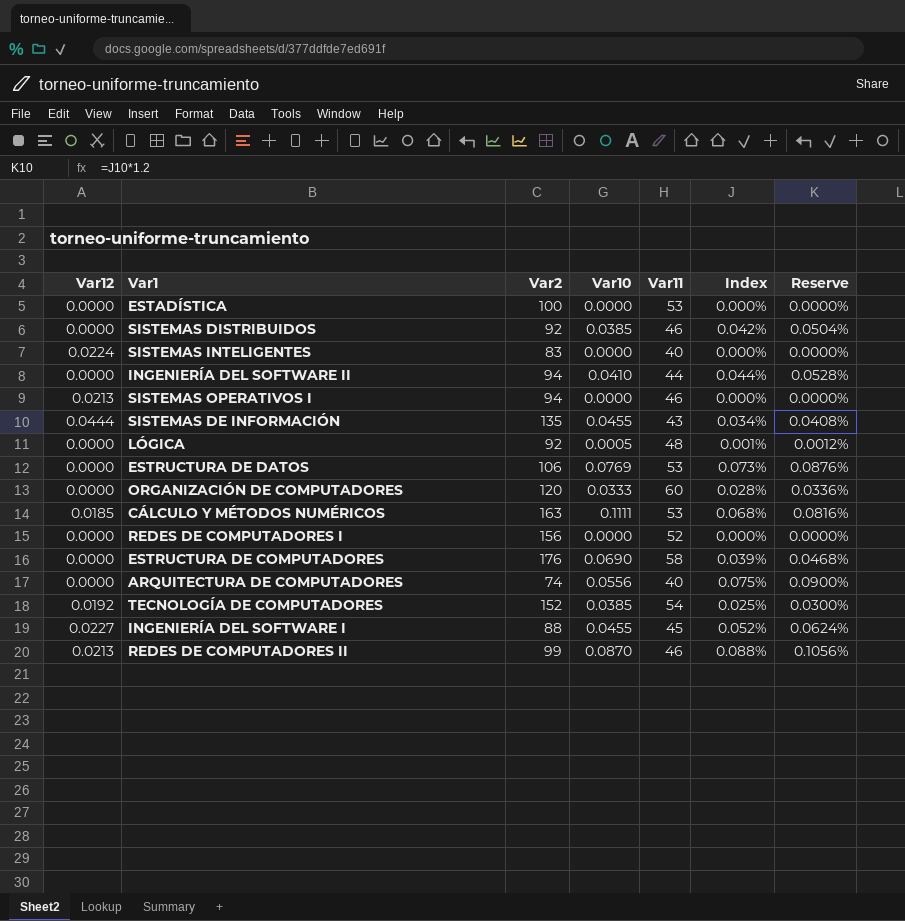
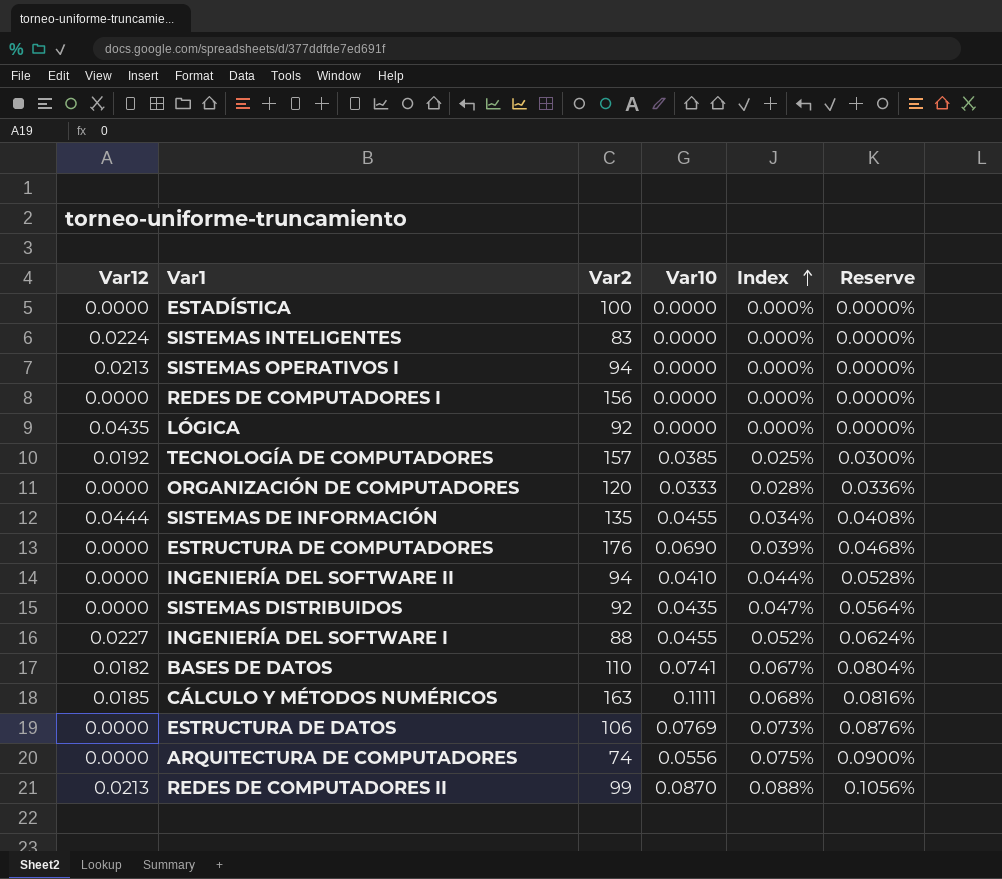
row order: none -> Index ascending
column Var11 | position: 5 -> none
LÓGICA | Var12: 0.0000 -> 0.0435
LÓGICA | Var10: 0.0005 -> 0.0000
LÓGICA | Index: 0.001% -> 0.000%
LÓGICA | Reserve: 0.0012% -> 0.0000%
TECNOLOGÍA DE COMPUTADORES | Var2: 152 -> 157
SISTEMAS DISTRIBUIDOS | Var10: 0.0385 -> 0.0435
SISTEMAS DISTRIBUIDOS | Index: 0.042% -> 0.047%
SISTEMAS DISTRIBUIDOS | Reserve: 0.0504% -> 0.0564%
row BASES DE DATOS: none -> 0.0182 | 110 | 0.0741 | 0.067% | 0.0804%

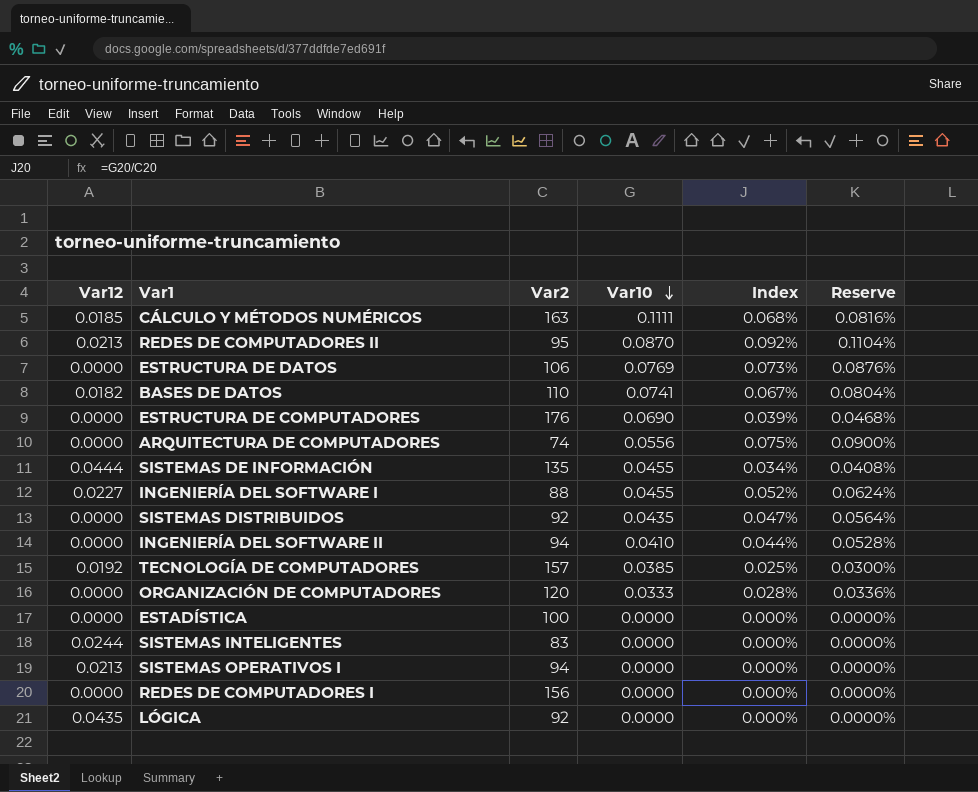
row order: Index ascending -> Var10 descending
REDES DE COMPUTADORES II | Var2: 99 -> 95
REDES DE COMPUTADORES II | Index: 0.088% -> 0.092%
REDES DE COMPUTADORES II | Reserve: 0.1056% -> 0.1104%
SISTEMAS INTELIGENTES | Var12: 0.0224 -> 0.0244

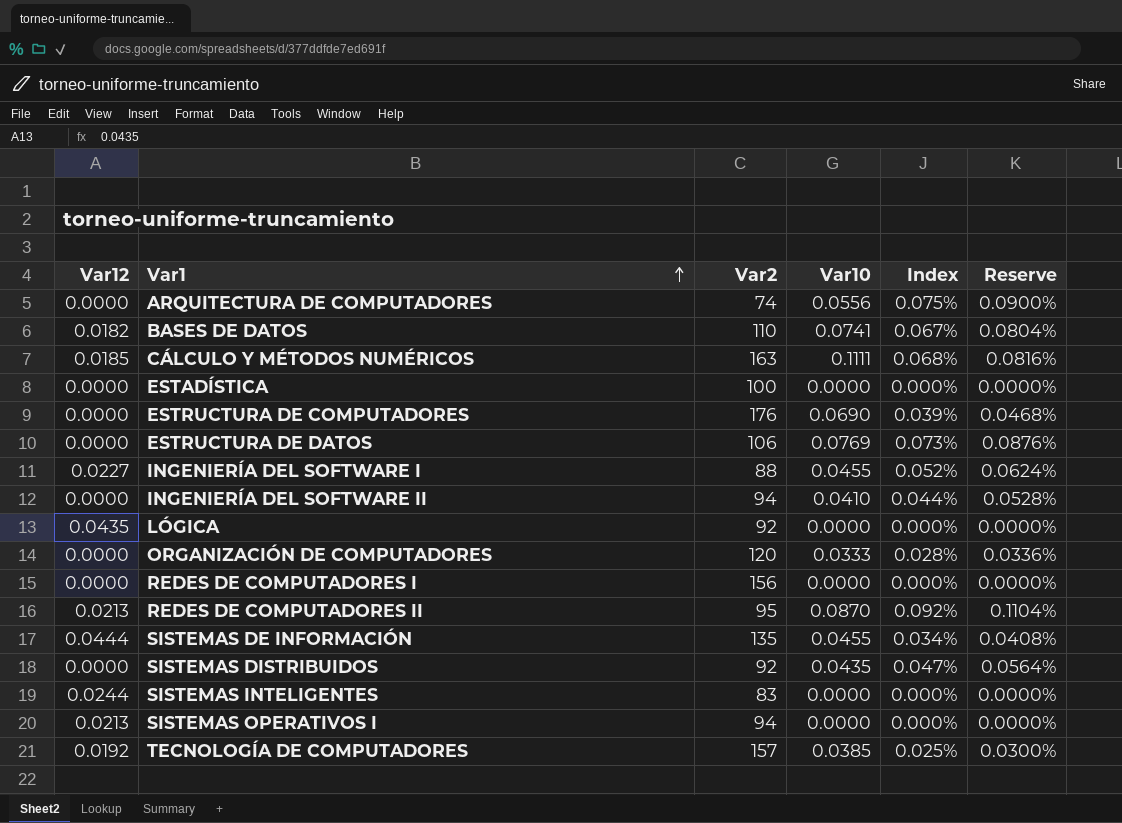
row order: Var10 descending -> Var1 ascending

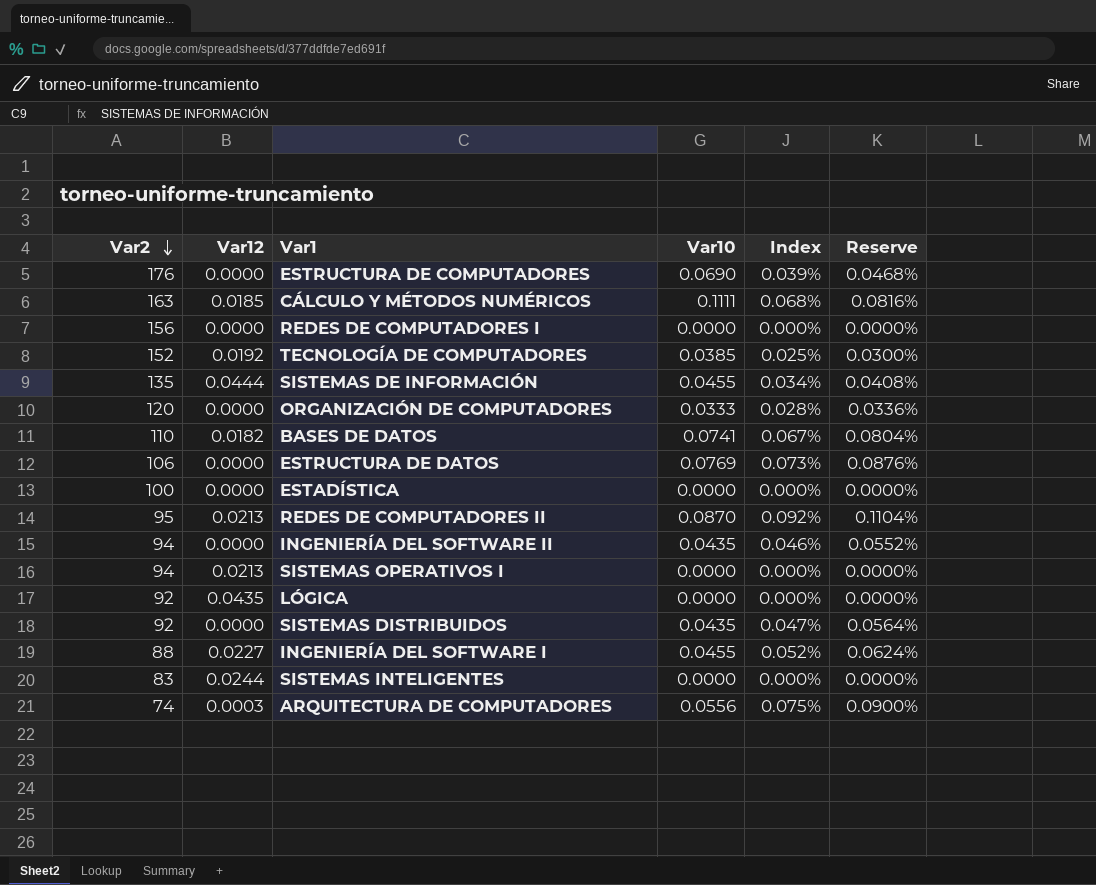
row order: Var1 ascending -> Var2 descending
column Var2 | position: 3 -> 1
TECNOLOGÍA DE COMPUTADORES | Var2: 157 -> 152
INGENIERÍA DEL SOFTWARE II | Var10: 0.0410 -> 0.0435
INGENIERÍA DEL SOFTWARE II | Index: 0.044% -> 0.046%
INGENIERÍA DEL SOFTWARE II | Reserve: 0.0528% -> 0.0552%
ARQUITECTURA DE COMPUTADORES | Var12: 0.0000 -> 0.0003

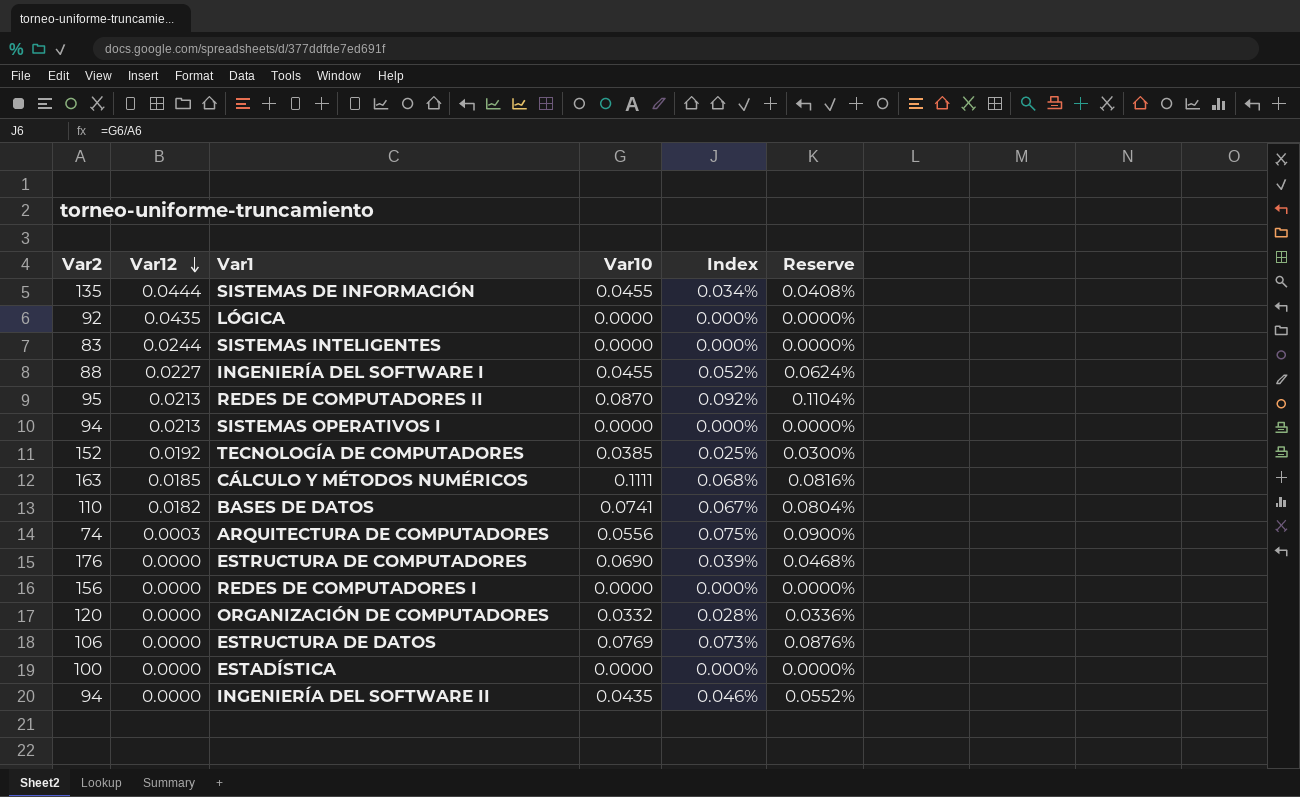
row order: Var2 descending -> Var12 descending
row SISTEMAS DISTRIBUIDOS: 92 | 0.0000 | 0.0435 | 0.047% | 0.0564% -> none
ORGANIZACIÓN DE COMPUTADORES | Var10: 0.0333 -> 0.0332

